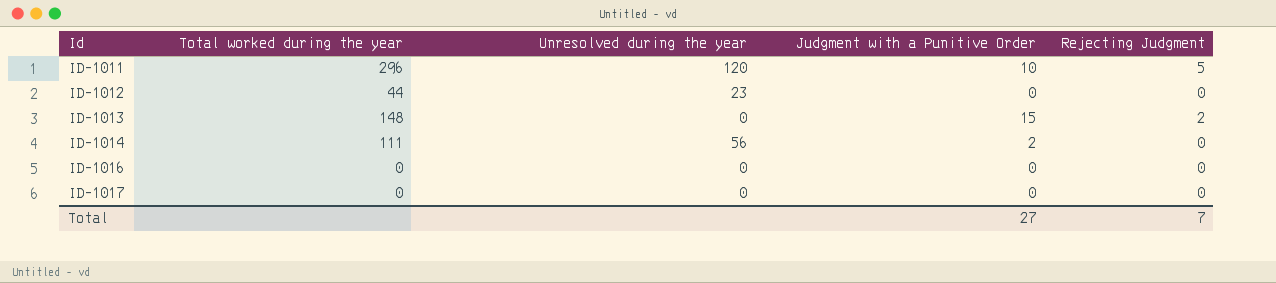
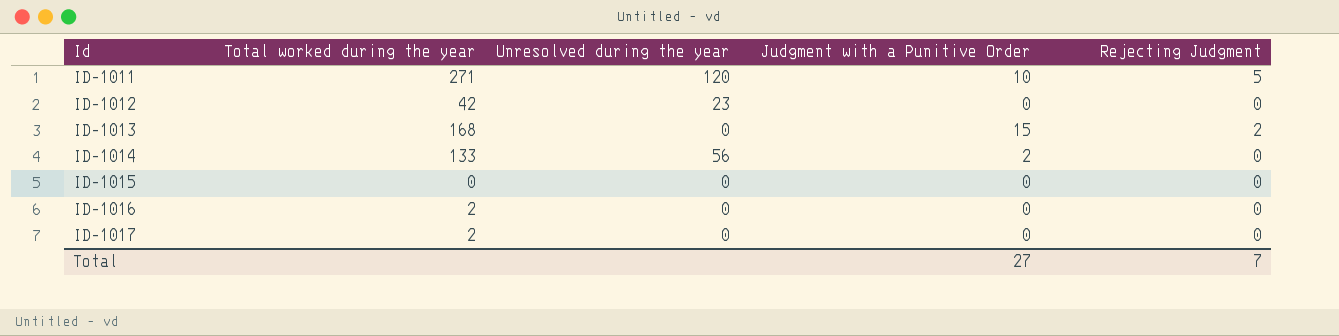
ID-1011 | Total worked during the year: 296 -> 271
ID-1012 | Total worked during the year: 44 -> 42
ID-1013 | Total worked during the year: 148 -> 168
ID-1014 | Total worked during the year: 111 -> 133
row ID-1015: none -> 0 | 0 | 0 | 0
ID-1016 | Total worked during the year: 0 -> 2
ID-1017 | Total worked during the year: 0 -> 2

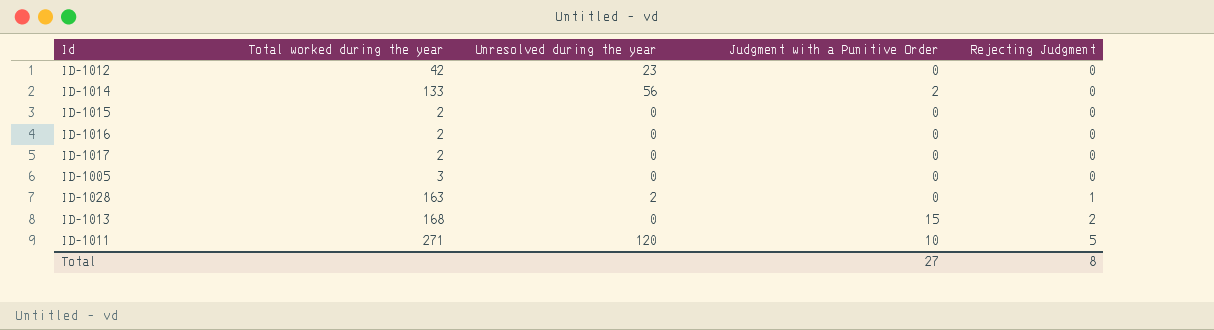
row order: Id ascending -> Rejecting Judgment ascending
ID-1015 | Total worked during the year: 0 -> 2
row ID-1005: none -> 3 | 0 | 0 | 0
row ID-1028: none -> 163 | 2 | 0 | 1
Total | Rejecting Judgment: 7 -> 8

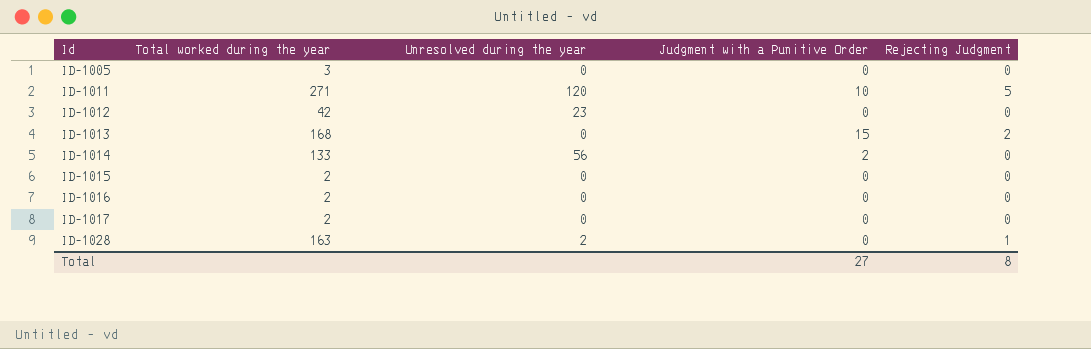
row order: Rejecting Judgment ascending -> Id ascending

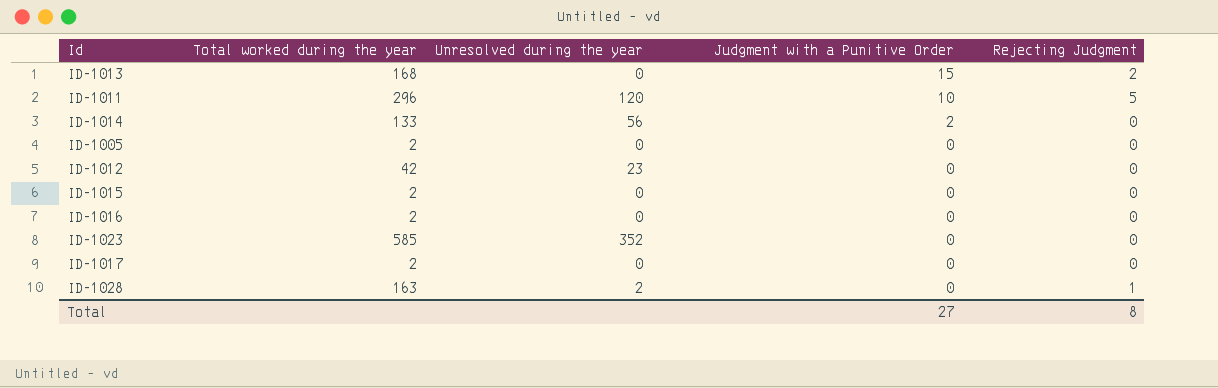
row order: Id ascending -> Judgment with a Punitive Order descending
ID-1011 | Total worked during the year: 271 -> 296
ID-1005 | Total worked during the year: 3 -> 2
row ID-1023: none -> 585 | 352 | 0 | 0

